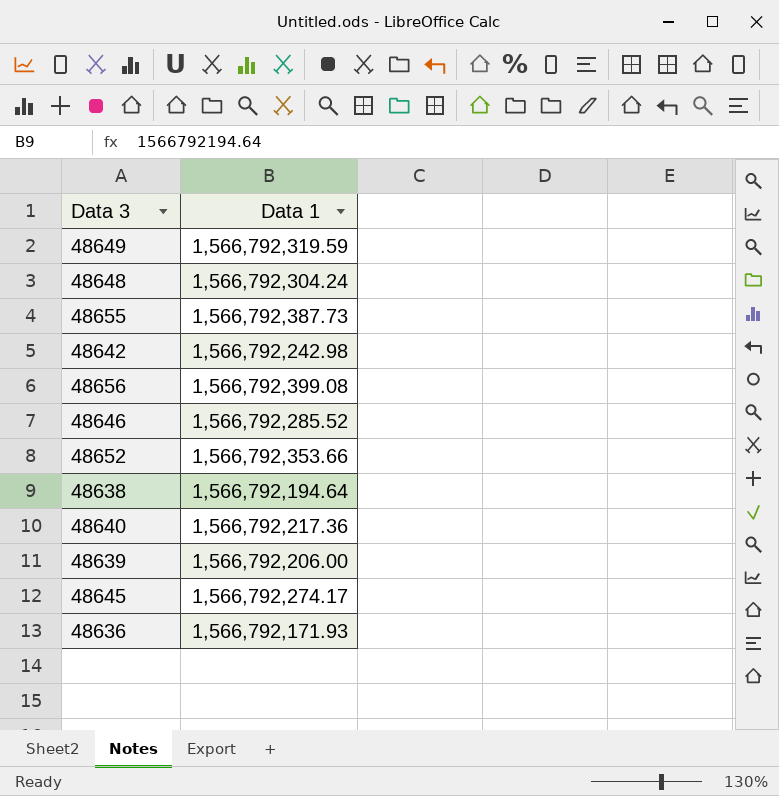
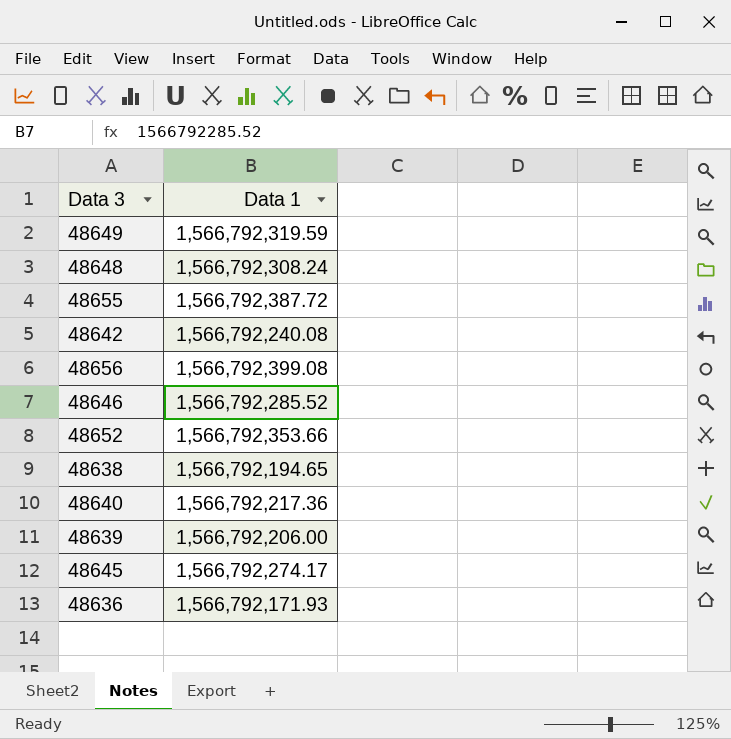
48648 | Data 1: 1,566,792,304.24 -> 1,566,792,308.24
48655 | Data 1: 1,566,792,387.73 -> 1,566,792,387.72
48642 | Data 1: 1,566,792,242.98 -> 1,566,792,240.08
48638 | Data 1: 1,566,792,194.64 -> 1,566,792,194.65

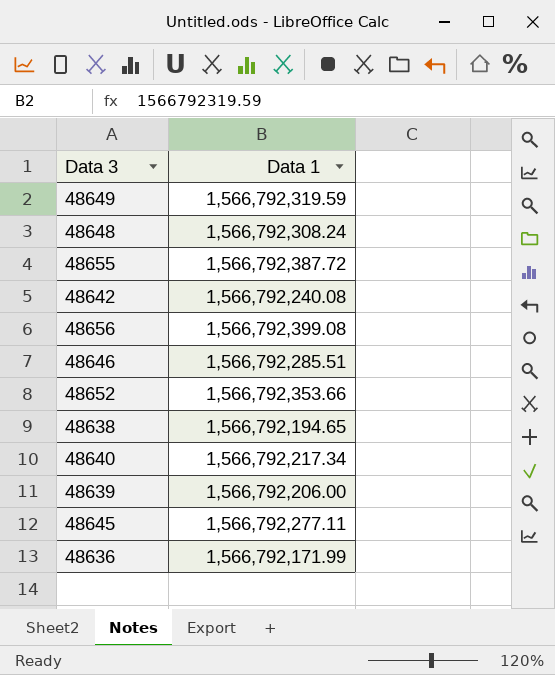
48646 | Data 1: 1,566,792,285.52 -> 1,566,792,285.51
48640 | Data 1: 1,566,792,217.36 -> 1,566,792,217.34
48645 | Data 1: 1,566,792,274.17 -> 1,566,792,277.11
48636 | Data 1: 1,566,792,171.93 -> 1,566,792,171.99

